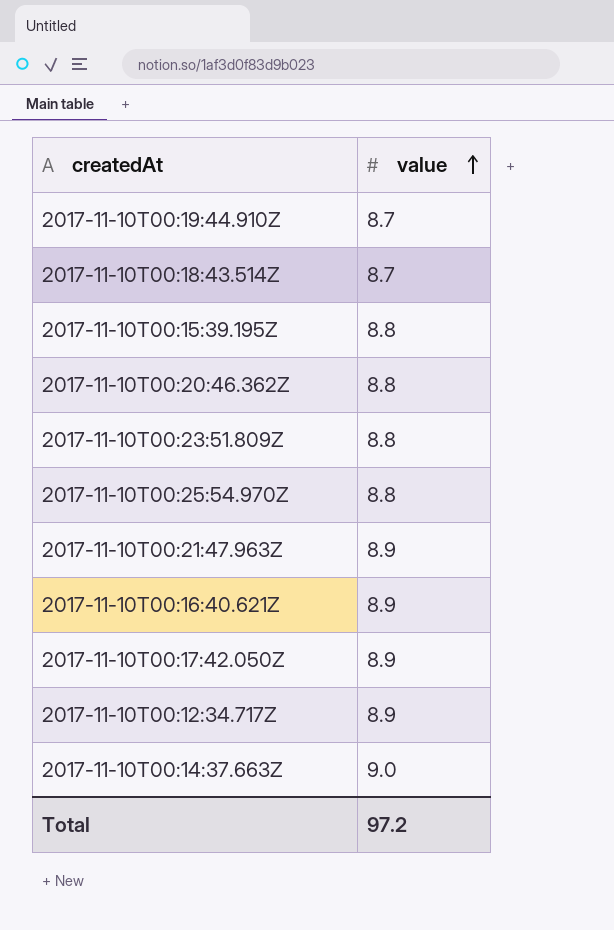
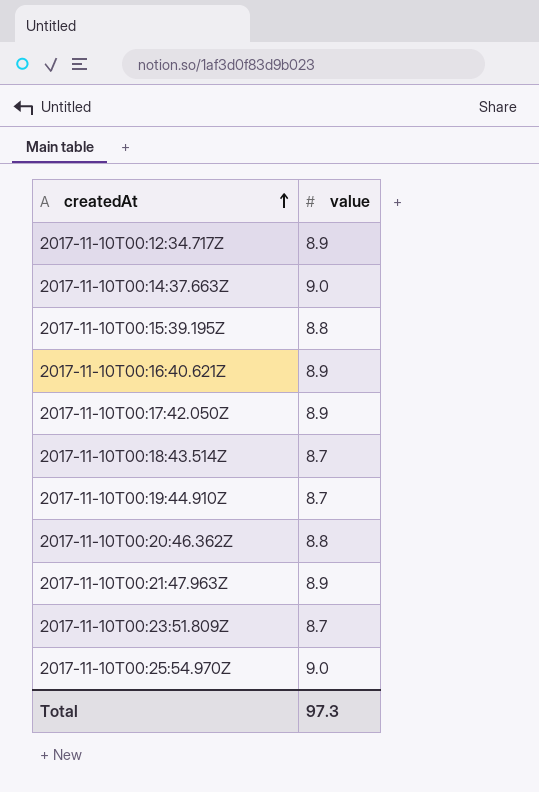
row order: value ascending -> createdAt ascending
2017-11-10T00:23:51.809Z | value: 8.8 -> 8.7
2017-11-10T00:25:54.970Z | value: 8.8 -> 9.0
Total | value: 97.2 -> 97.3

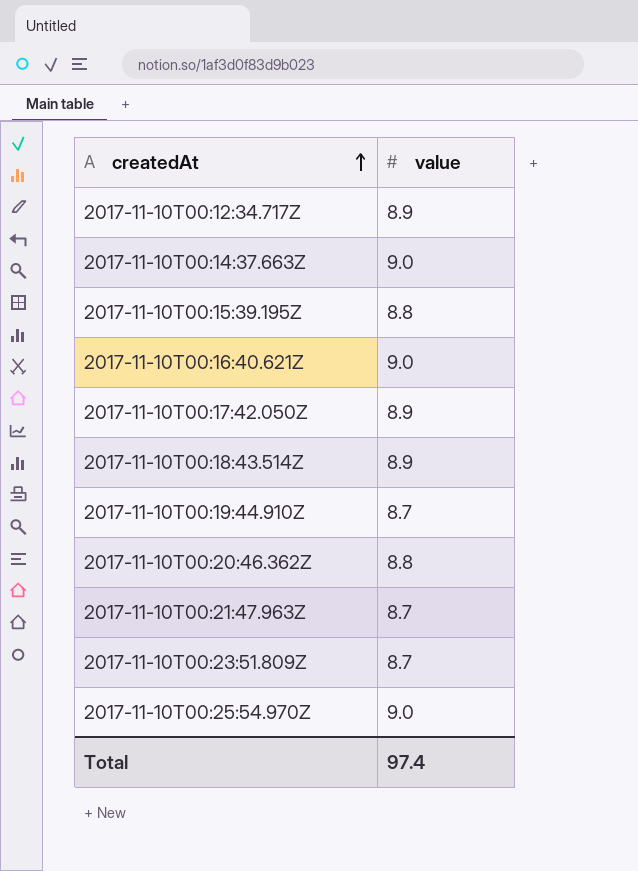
2017-11-10T00:16:40.621Z | value: 8.9 -> 9.0
2017-11-10T00:18:43.514Z | value: 8.7 -> 8.9
2017-11-10T00:21:47.963Z | value: 8.9 -> 8.7
Total | value: 97.3 -> 97.4

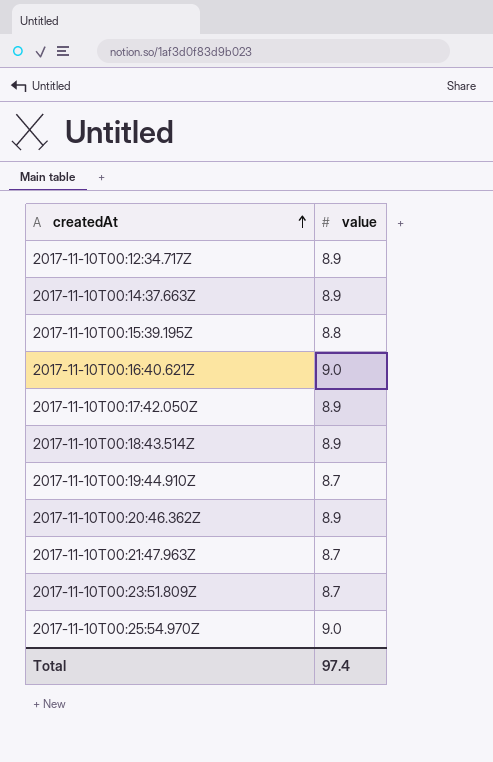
2017-11-10T00:14:37.663Z | value: 9.0 -> 8.9
2017-11-10T00:20:46.362Z | value: 8.8 -> 8.9

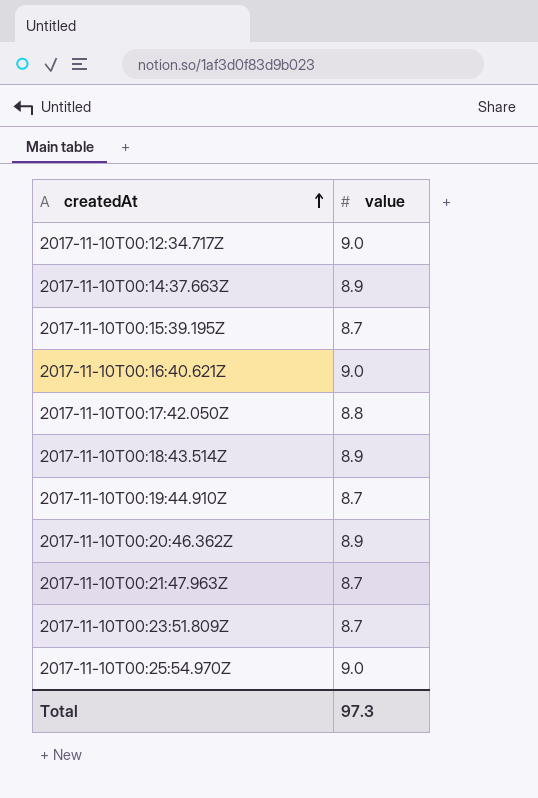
2017-11-10T00:12:34.717Z | value: 8.9 -> 9.0
2017-11-10T00:15:39.195Z | value: 8.8 -> 8.7
2017-11-10T00:17:42.050Z | value: 8.9 -> 8.8
Total | value: 97.4 -> 97.3

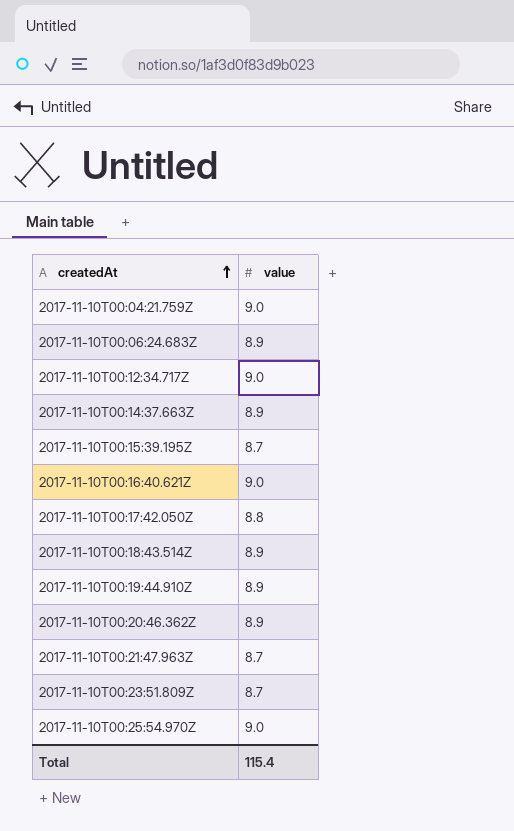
row 2017-11-10T00:04:21.759Z: none -> 9.0
row 2017-11-10T00:06:24.683Z: none -> 8.9
2017-11-10T00:19:44.910Z | value: 8.7 -> 8.9
Total | value: 97.3 -> 115.4

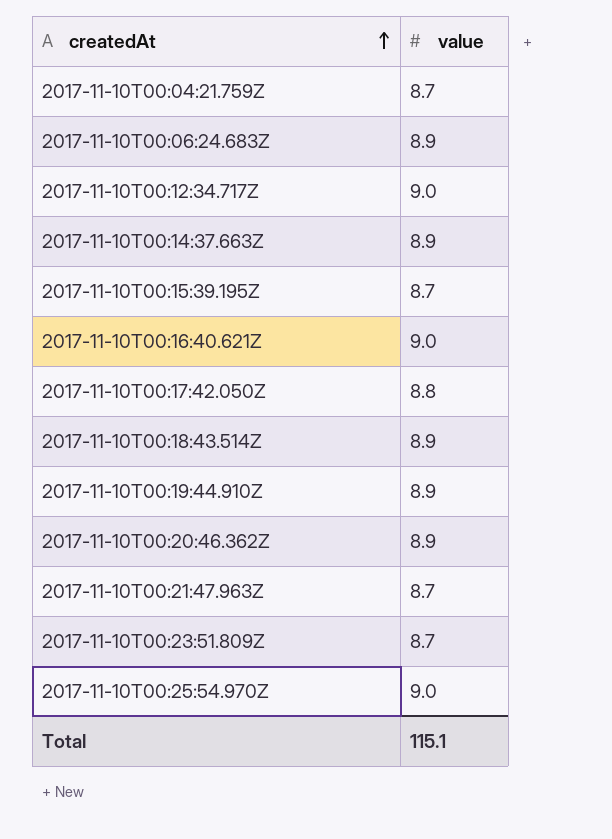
2017-11-10T00:04:21.759Z | value: 9.0 -> 8.7
Total | value: 115.4 -> 115.1

